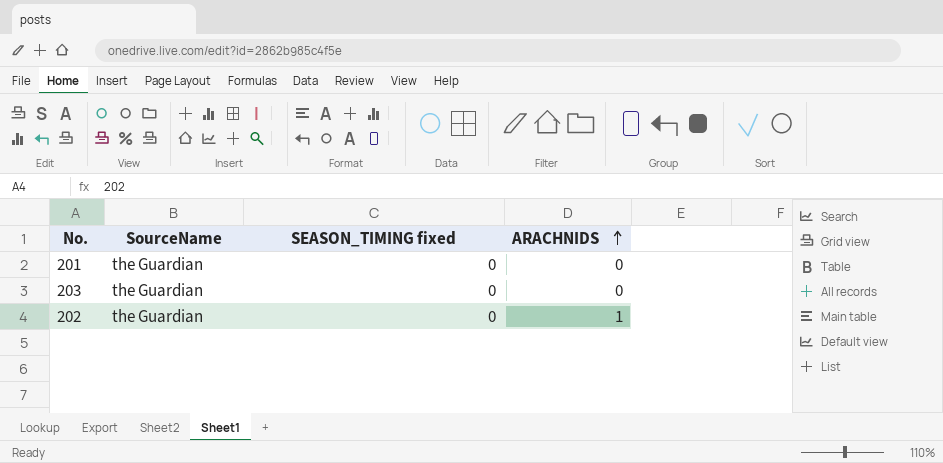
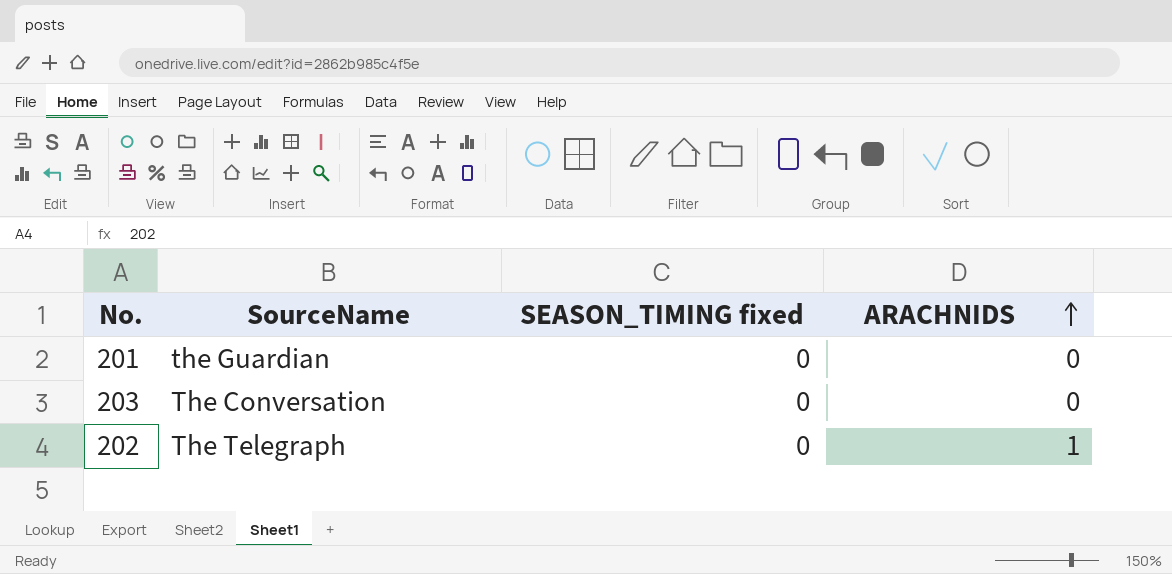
203 | SourceName: the Guardian -> The Conversation
202 | SourceName: the Guardian -> The Telegraph

